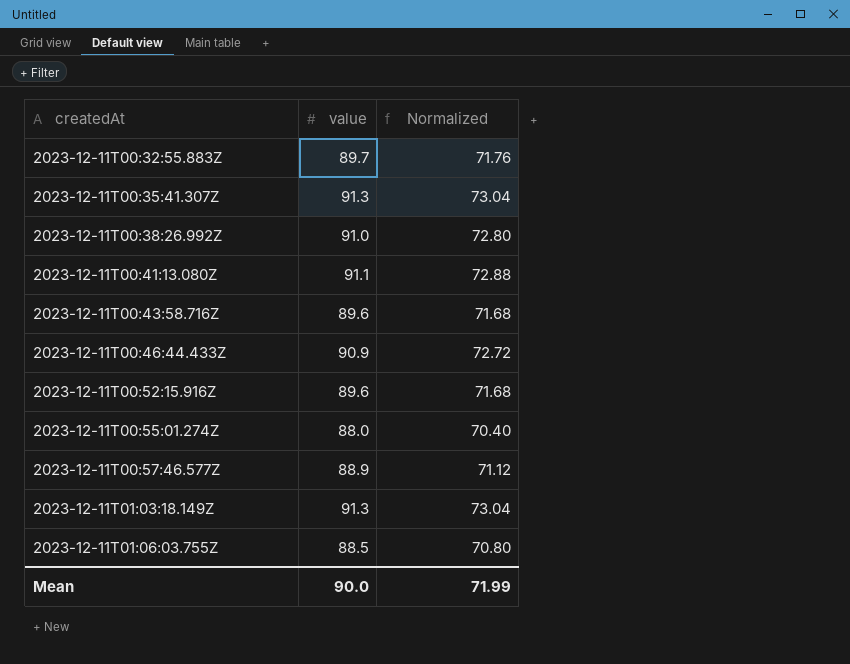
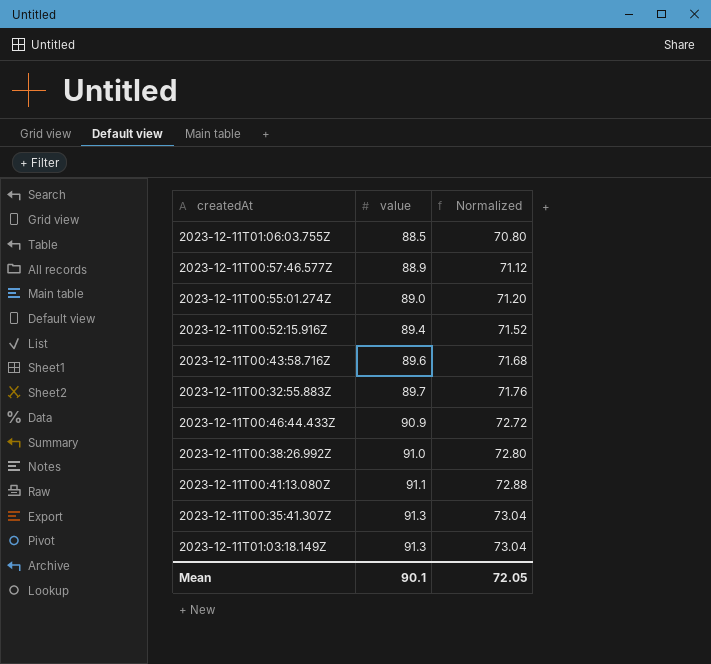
row order: createdAt ascending -> value ascending
2023-12-11T00:55:01.274Z | value: 88.0 -> 89.0
2023-12-11T00:55:01.274Z | Normalized: 70.40 -> 71.20
2023-12-11T00:52:15.916Z | value: 89.6 -> 89.4
2023-12-11T00:52:15.916Z | Normalized: 71.68 -> 71.52
Mean | value: 90.0 -> 90.1
Mean | Normalized: 71.99 -> 72.05

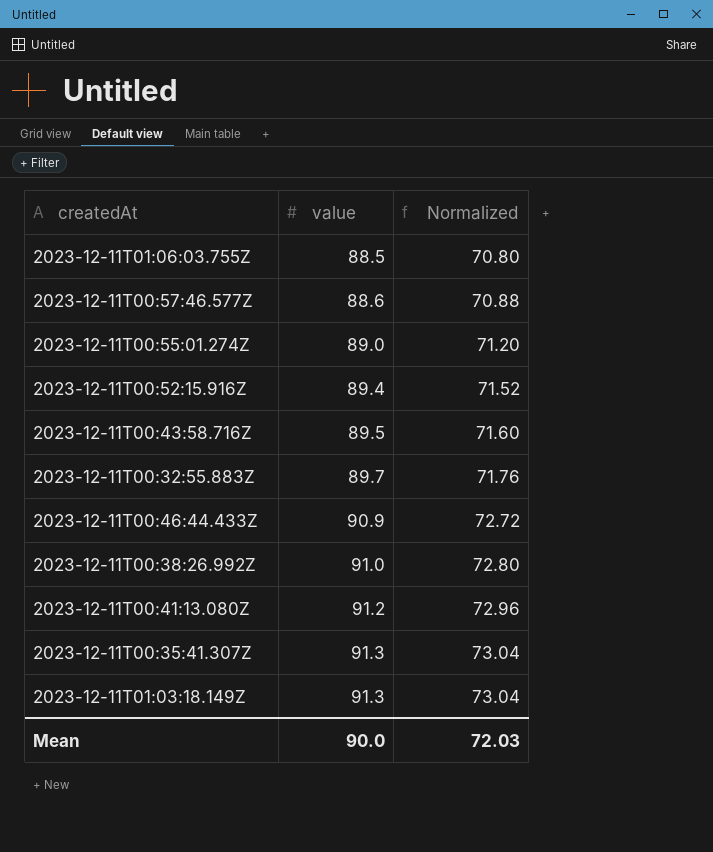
2023-12-11T00:57:46.577Z | value: 88.9 -> 88.6
2023-12-11T00:57:46.577Z | Normalized: 71.12 -> 70.88
2023-12-11T00:43:58.716Z | value: 89.6 -> 89.5
2023-12-11T00:43:58.716Z | Normalized: 71.68 -> 71.60
2023-12-11T00:41:13.080Z | value: 91.1 -> 91.2
2023-12-11T00:41:13.080Z | Normalized: 72.88 -> 72.96
Mean | value: 90.1 -> 90.0
Mean | Normalized: 72.05 -> 72.03

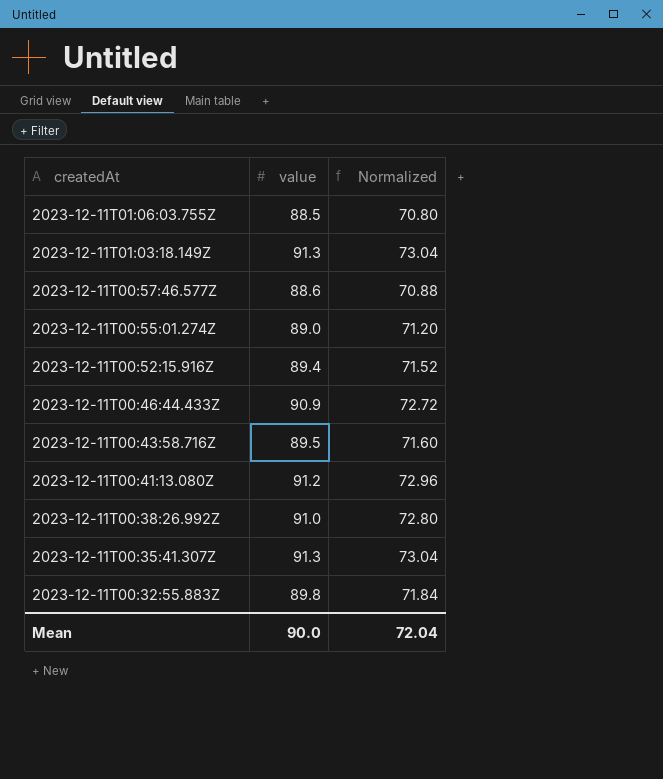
row order: value ascending -> createdAt descending
2023-12-11T00:32:55.883Z | value: 89.7 -> 89.8
2023-12-11T00:32:55.883Z | Normalized: 71.76 -> 71.84
Mean | Normalized: 72.03 -> 72.04

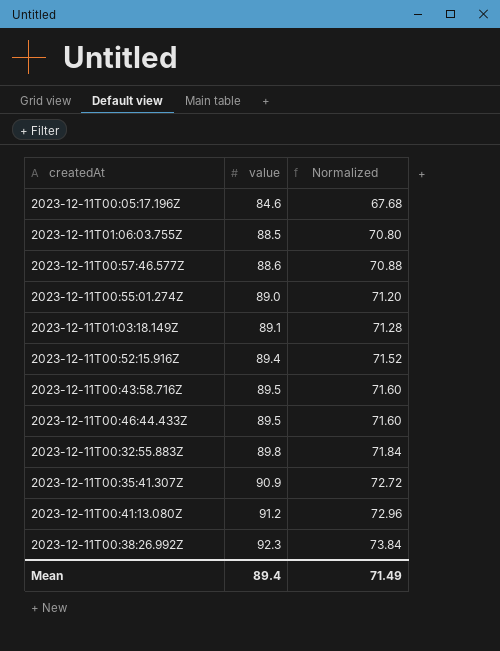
row order: createdAt descending -> value ascending
row 2023-12-11T00:05:17.196Z: none -> 84.6 | 67.68
2023-12-11T01:03:18.149Z | value: 91.3 -> 89.1
2023-12-11T01:03:18.149Z | Normalized: 73.04 -> 71.28
2023-12-11T00:46:44.433Z | value: 90.9 -> 89.5
2023-12-11T00:46:44.433Z | Normalized: 72.72 -> 71.60
2023-12-11T00:35:41.307Z | value: 91.3 -> 90.9
2023-12-11T00:35:41.307Z | Normalized: 73.04 -> 72.72
2023-12-11T00:38:26.992Z | value: 91.0 -> 92.3
2023-12-11T00:38:26.992Z | Normalized: 72.80 -> 73.84
Mean | value: 90.0 -> 89.4
Mean | Normalized: 72.04 -> 71.49

